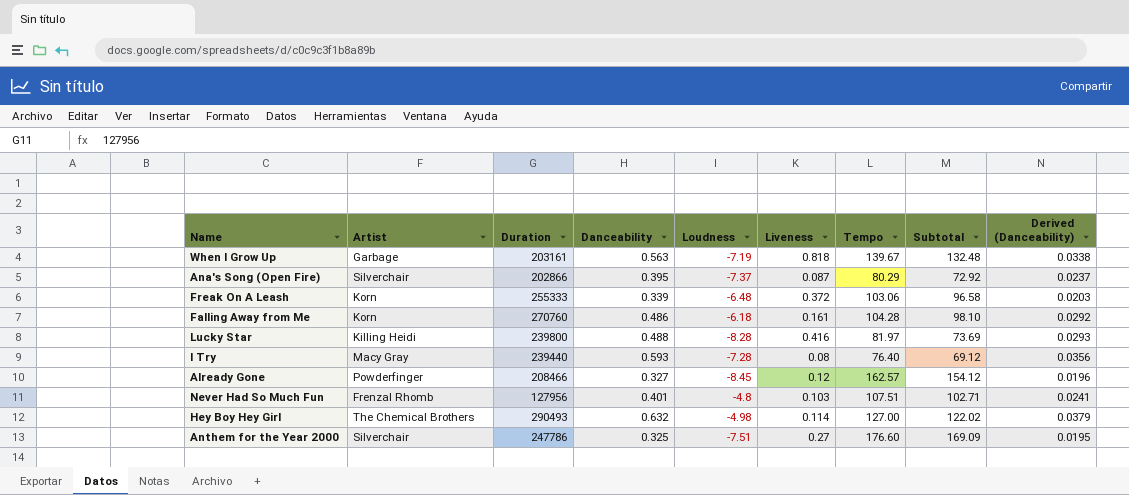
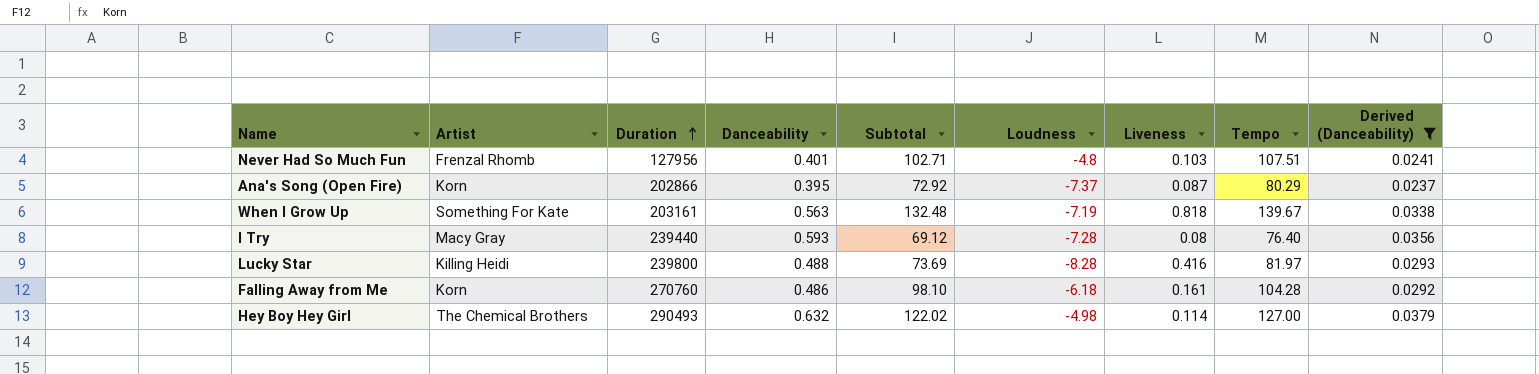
filter: none -> Derived (Danceability) >= 0.0237
row order: none -> Duration ascending
column Subtotal | position: 8 -> 5
Ana's Song (Open Fire) | Artist: Silverchair -> Korn
When I Grow Up | Artist: Garbage -> Something For Kate

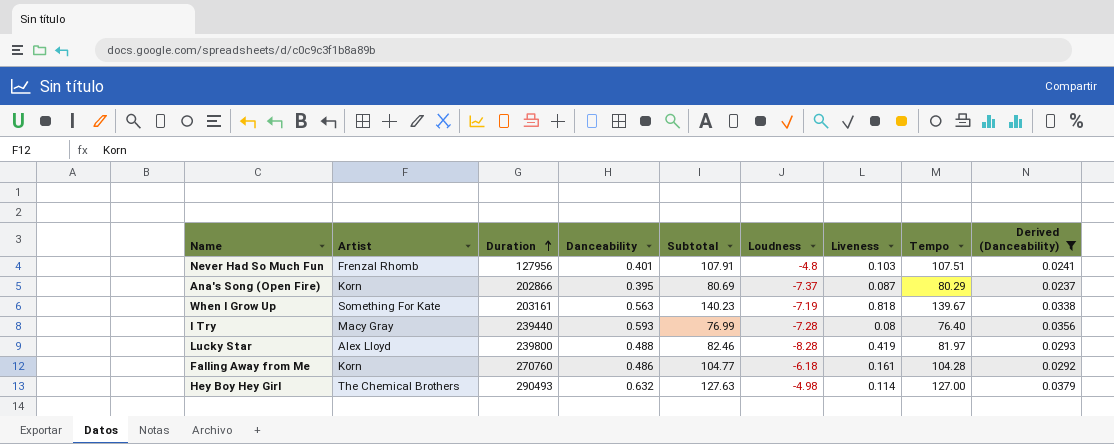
column Subtotal | formula: [Loudness] + [Tempo] -> [Danceability] + [Tempo]
Lucky Star | Artist: Killing Heidi -> Alex Lloyd
Lucky Star | Liveness: 0.416 -> 0.419

